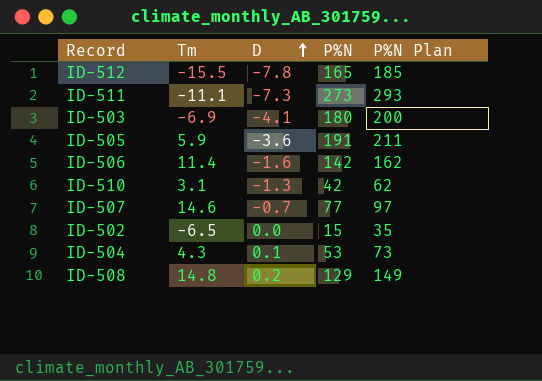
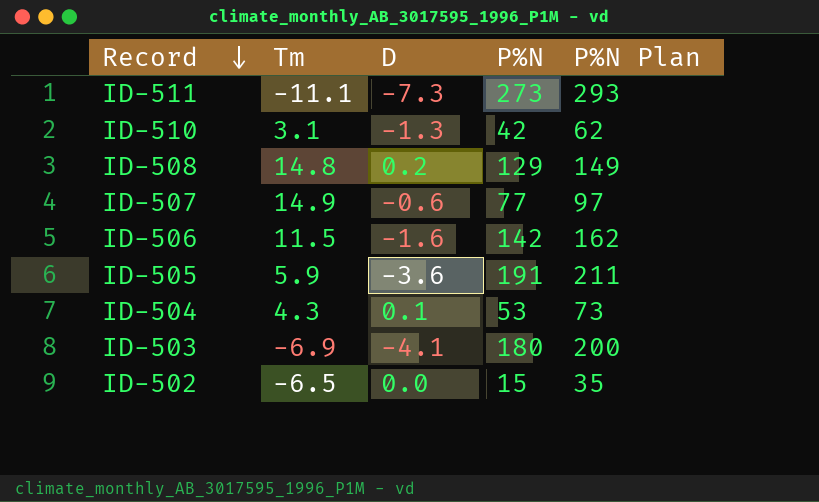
row order: D ascending -> Record descending
row ID-512: -15.5 | -7.8 | 165 | 185 -> none
ID-507 | Tm: 14.6 -> 14.9
ID-507 | D: -0.7 -> -0.6
ID-506 | Tm: 11.4 -> 11.5

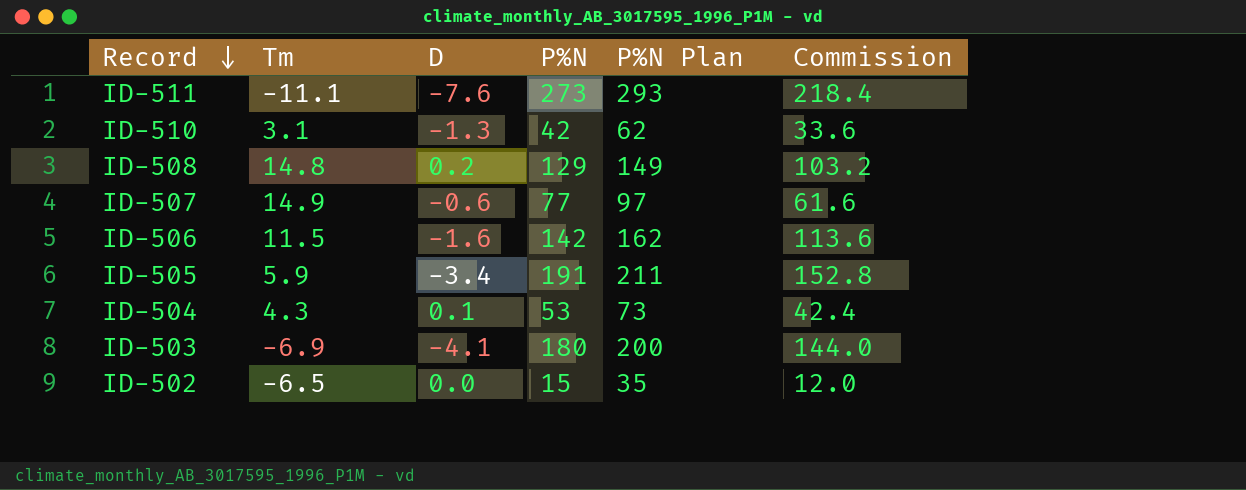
column Commission | formula: none -> [P%N] * 0.8
ID-511 | D: -7.3 -> -7.6
ID-505 | D: -3.6 -> -3.4

